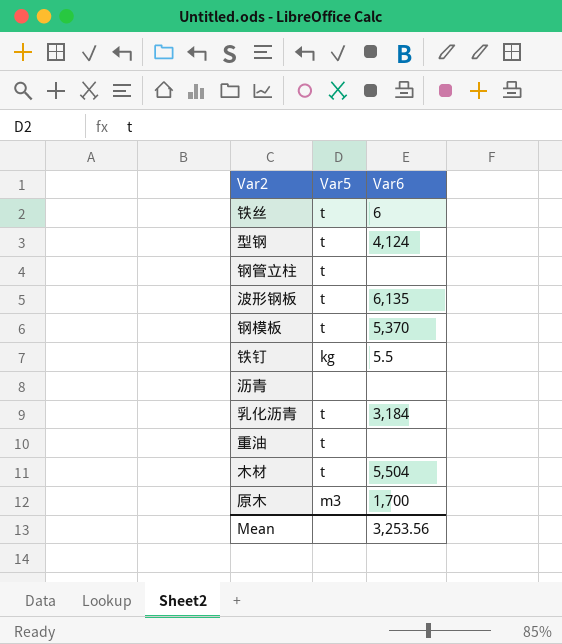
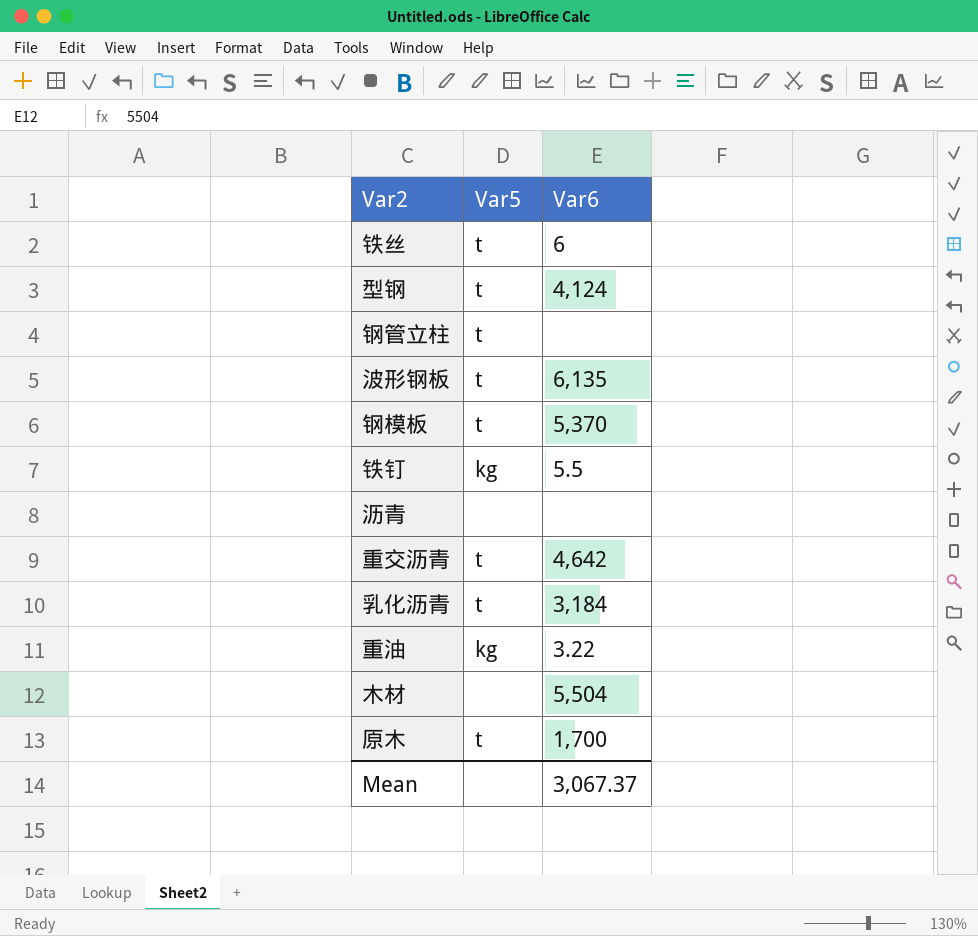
row 重交沥青: none -> t | 4,642
重油 | Var5: t -> kg
重油 | Var6: none -> 3.22
木材 | Var5: t -> none
原木 | Var5: m3 -> t
Mean | Var6: 3,253.56 -> 3,067.37

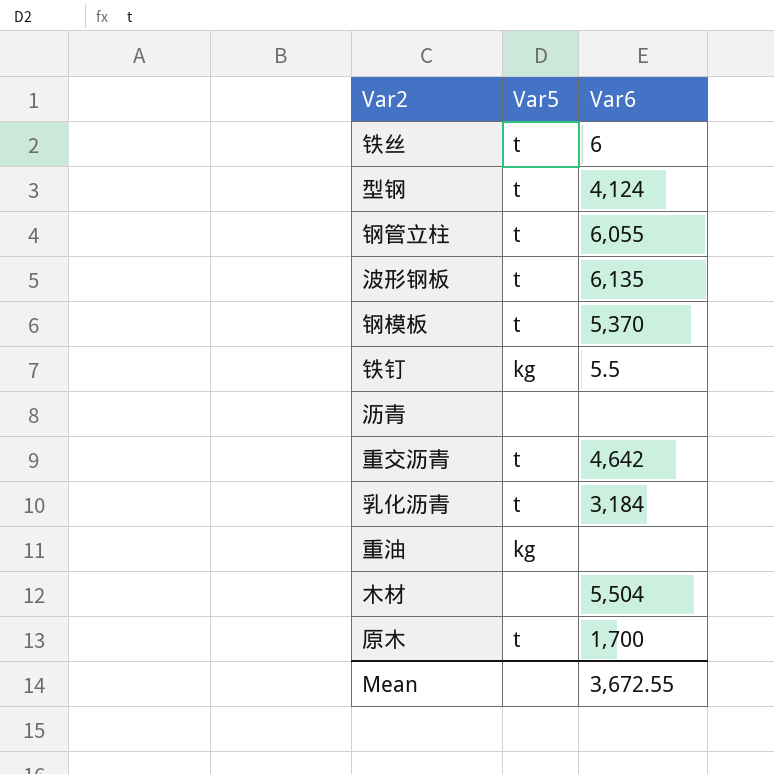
钢管立柱 | Var6: none -> 6,055
重油 | Var6: 3.22 -> none
Mean | Var6: 3,067.37 -> 3,672.55

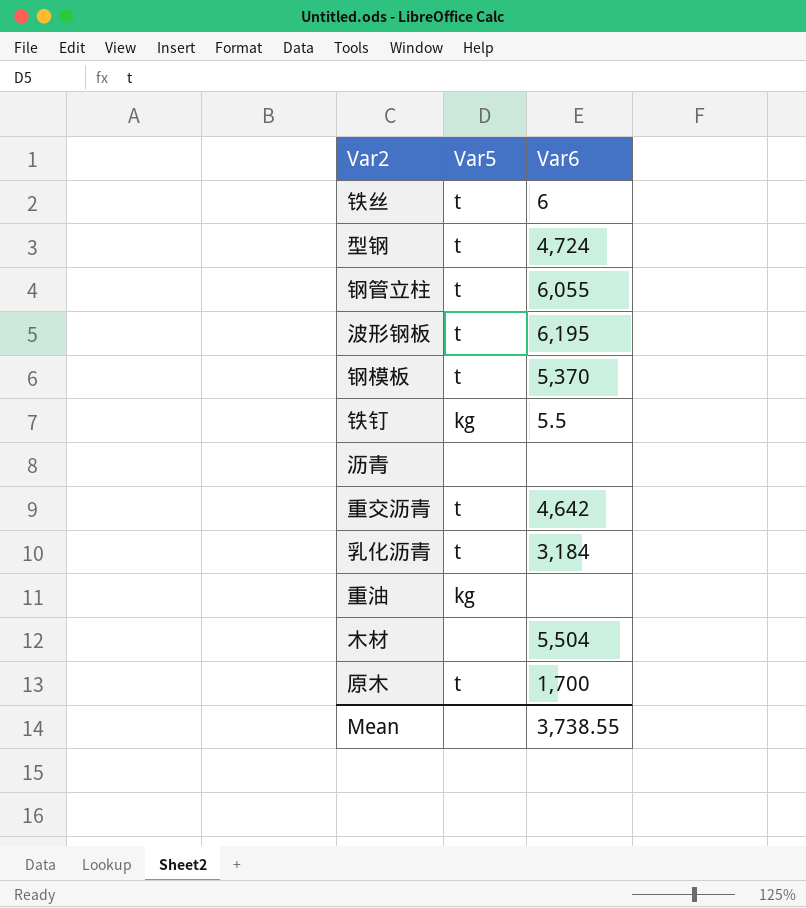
型钢 | Var6: 4,124 -> 4,724
波形钢板 | Var6: 6,135 -> 6,195
Mean | Var6: 3,672.55 -> 3,738.55

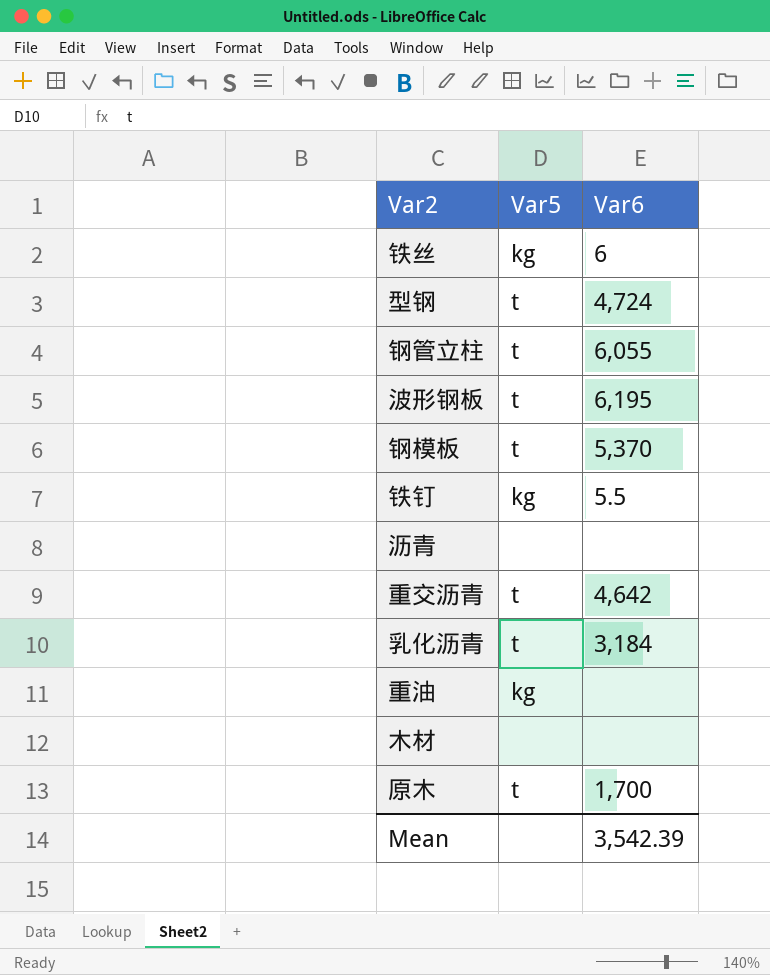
铁丝 | Var5: t -> kg
木材 | Var6: 5,504 -> none
Mean | Var6: 3,738.55 -> 3,542.39

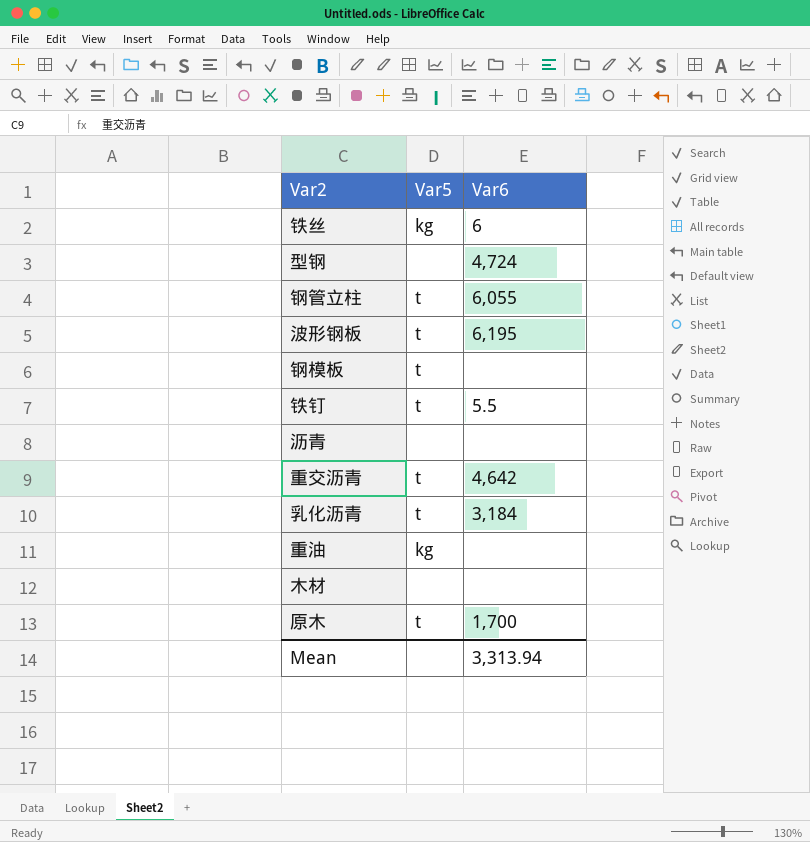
型钢 | Var5: t -> none
钢模板 | Var6: 5,370 -> none
铁钉 | Var5: kg -> t
Mean | Var6: 3,542.39 -> 3,313.94

